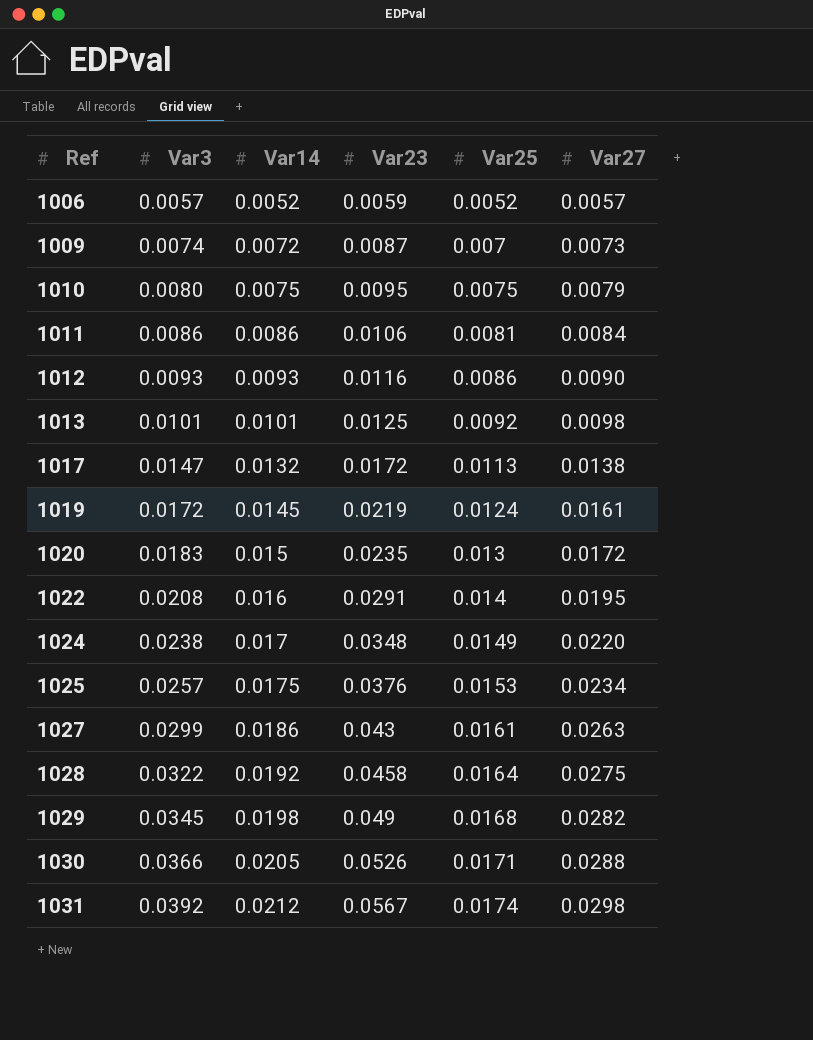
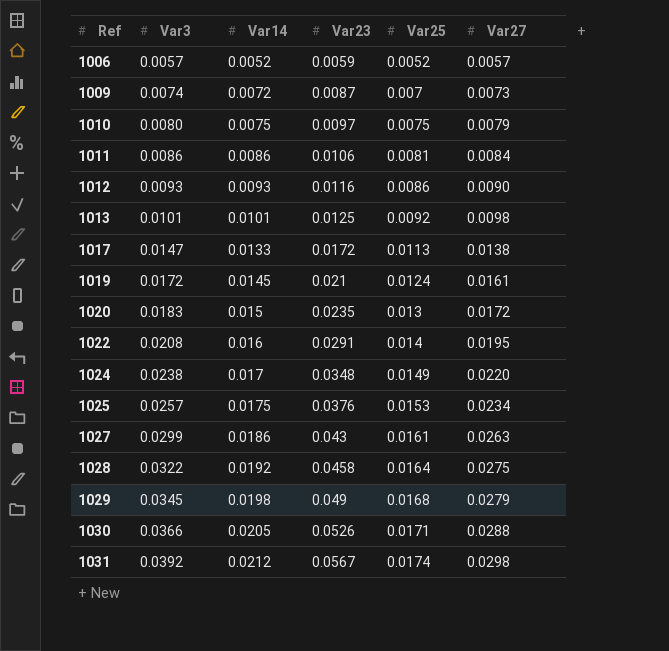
1010 | Var23: 0.0095 -> 0.0097
1017 | Var14: 0.0132 -> 0.0133
1019 | Var23: 0.0219 -> 0.021
1029 | Var27: 0.0282 -> 0.0279

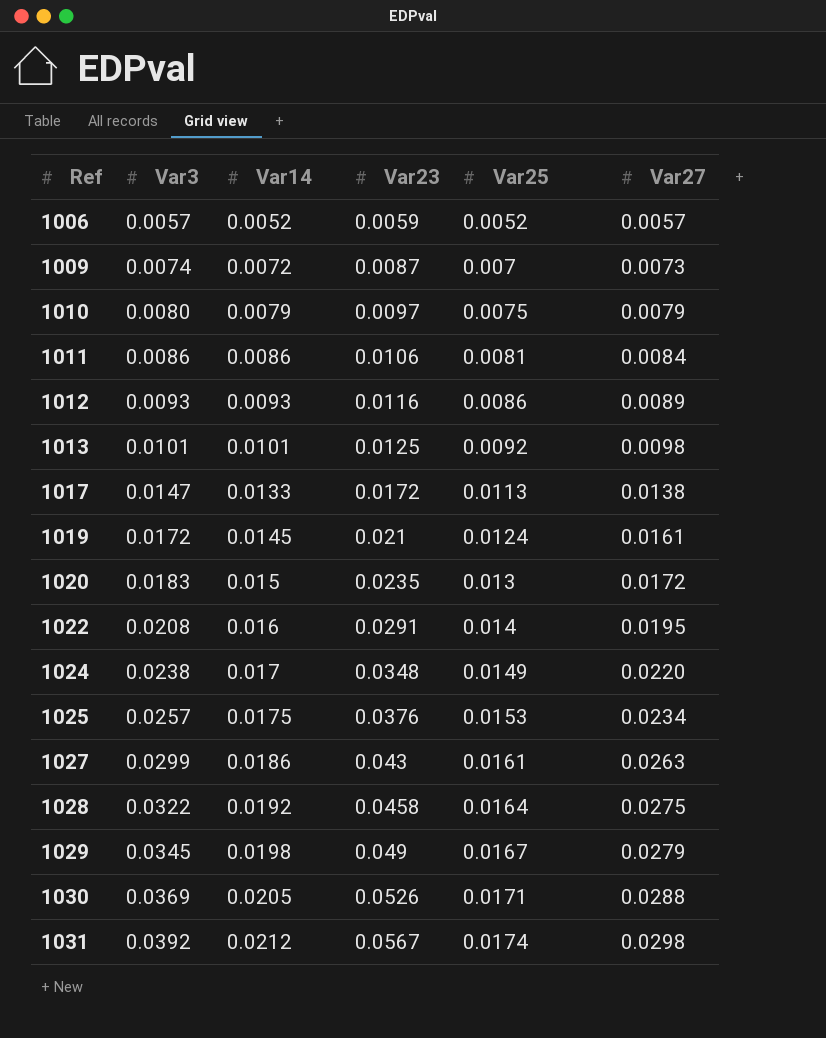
1010 | Var14: 0.0075 -> 0.0079
1012 | Var27: 0.0090 -> 0.0089
1029 | Var25: 0.0168 -> 0.0167
1030 | Var3: 0.0366 -> 0.0369

